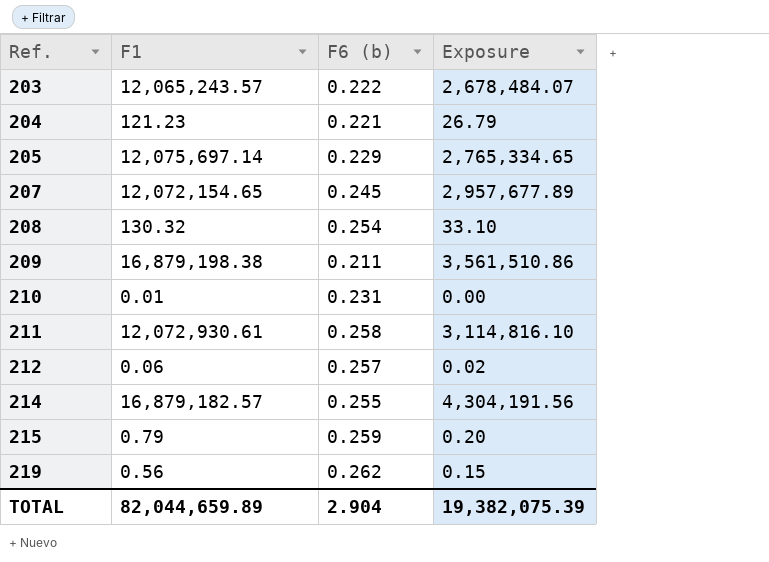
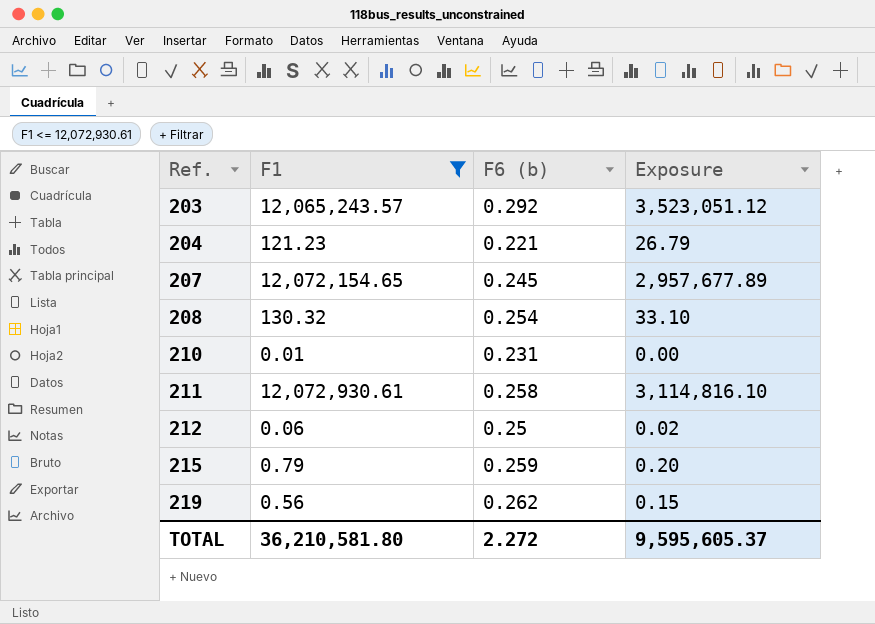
filter: none -> F1 <= 12,072,930.61
203 | F6 (b): 0.222 -> 0.292
203 | Exposure: 2,678,484.07 -> 3,523,051.12
212 | F6 (b): 0.257 -> 0.25
TOTAL | F1: 82,044,659.89 -> 36,210,581.80
TOTAL | F6 (b): 2.904 -> 2.272
TOTAL | Exposure: 19,382,075.39 -> 9,595,605.37

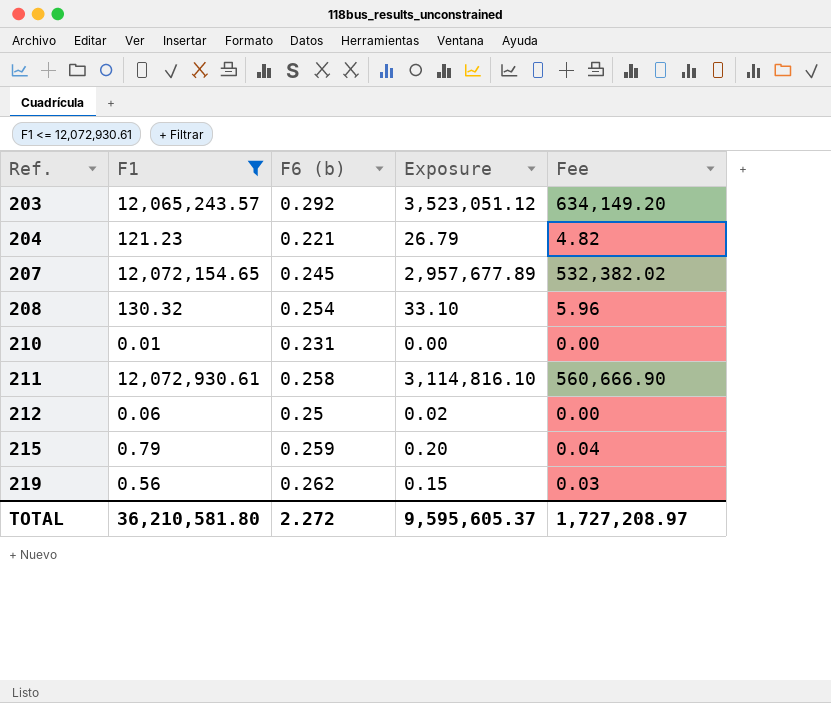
column Fee | formula: none -> [Exposure] * 0.18

